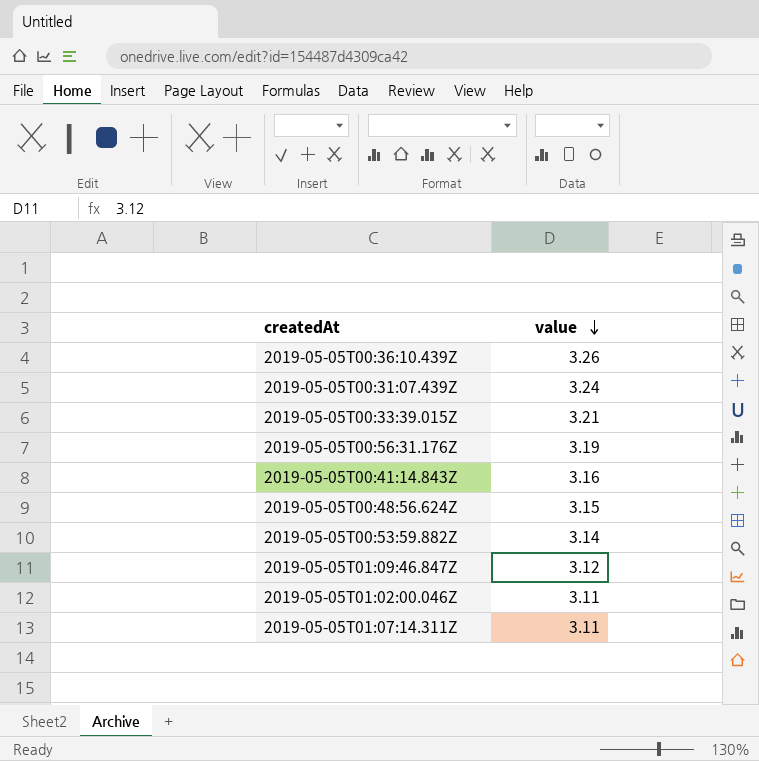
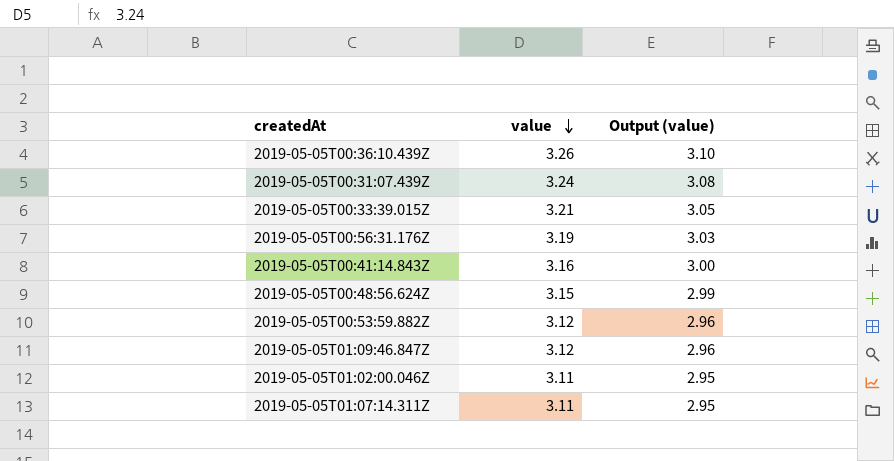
column Output (value) | formula: none -> [value] * 0.95
2019-05-05T00:53:59.882Z | value: 3.14 -> 3.12

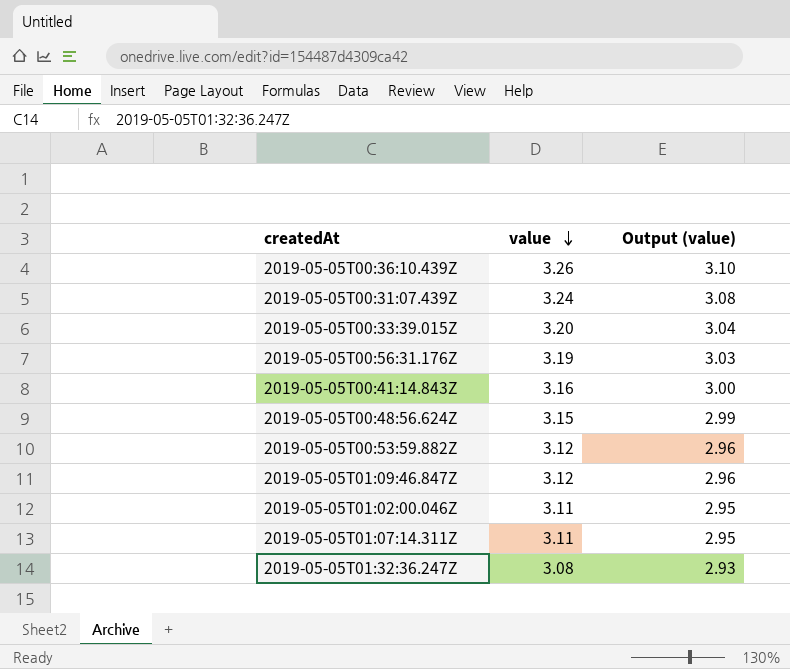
2019-05-05T00:33:39.015Z | value: 3.21 -> 3.20
2019-05-05T00:33:39.015Z | Output (value): 3.05 -> 3.04
row 2019-05-05T01:32:36.247Z: none -> 3.08 | 2.93

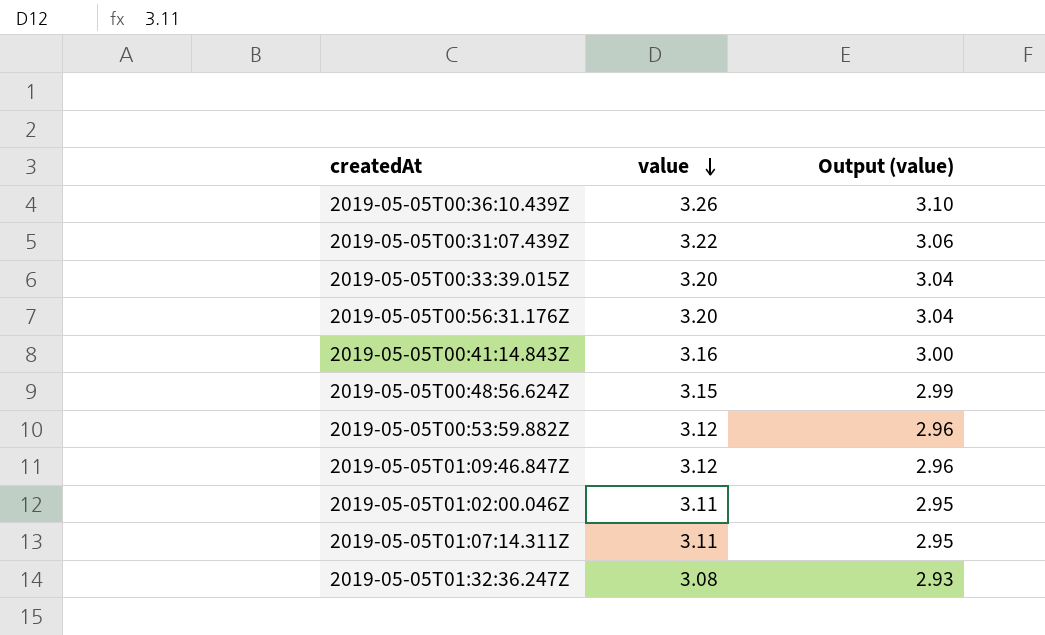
2019-05-05T00:31:07.439Z | value: 3.24 -> 3.22
2019-05-05T00:31:07.439Z | Output (value): 3.08 -> 3.06
2019-05-05T00:56:31.176Z | value: 3.19 -> 3.20
2019-05-05T00:56:31.176Z | Output (value): 3.03 -> 3.04

